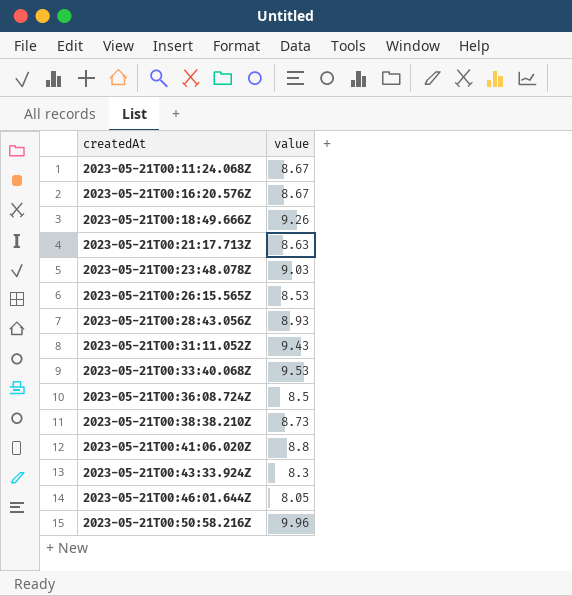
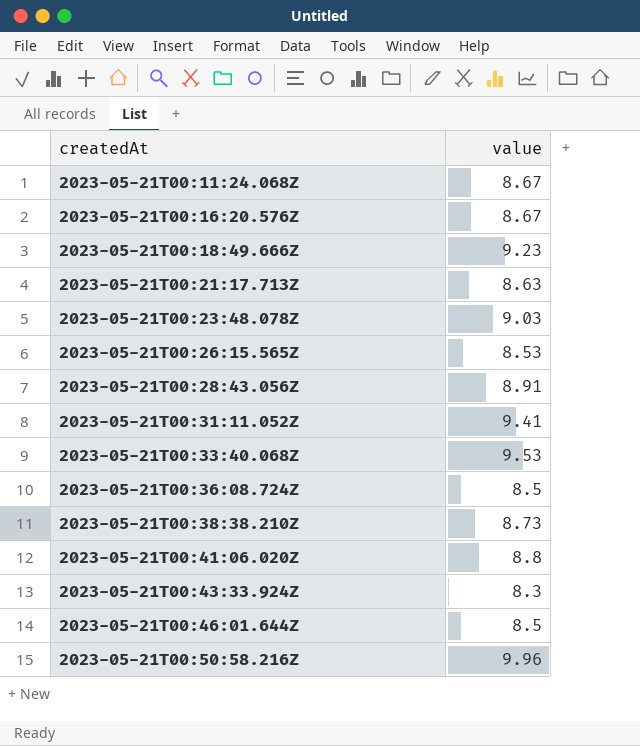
2023-05-21T00:18:49.666Z | value: 9.26 -> 9.23
2023-05-21T00:28:43.056Z | value: 8.93 -> 8.91
2023-05-21T00:31:11.052Z | value: 9.43 -> 9.41
2023-05-21T00:46:01.644Z | value: 8.05 -> 8.5

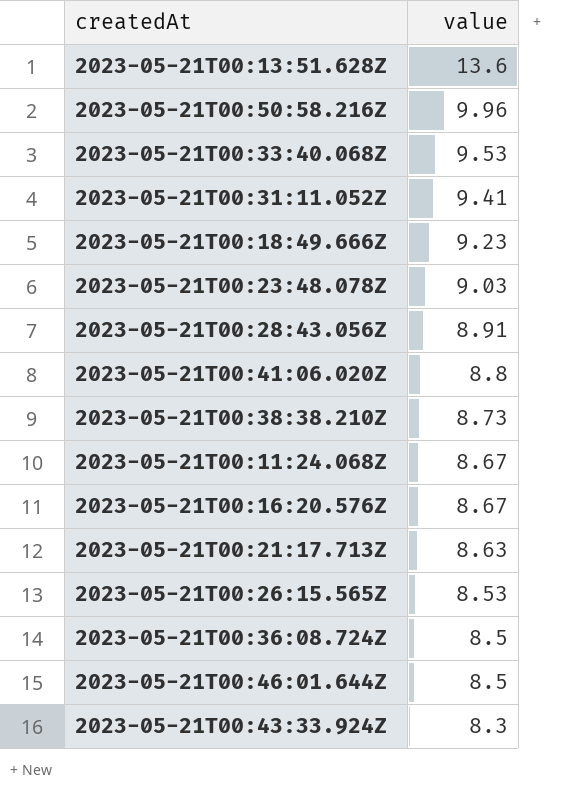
row order: createdAt ascending -> value descending
row 2023-05-21T00:13:51.628Z: none -> 13.6

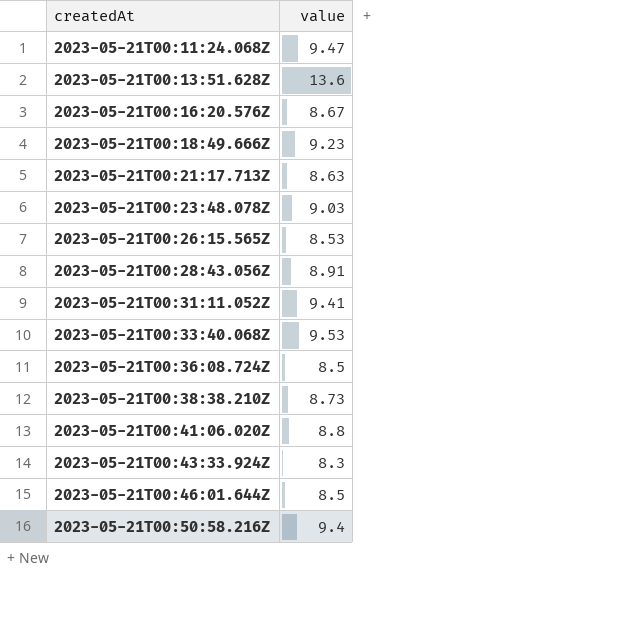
row order: value descending -> createdAt ascending
2023-05-21T00:11:24.068Z | value: 8.67 -> 9.47
2023-05-21T00:50:58.216Z | value: 9.96 -> 9.4

